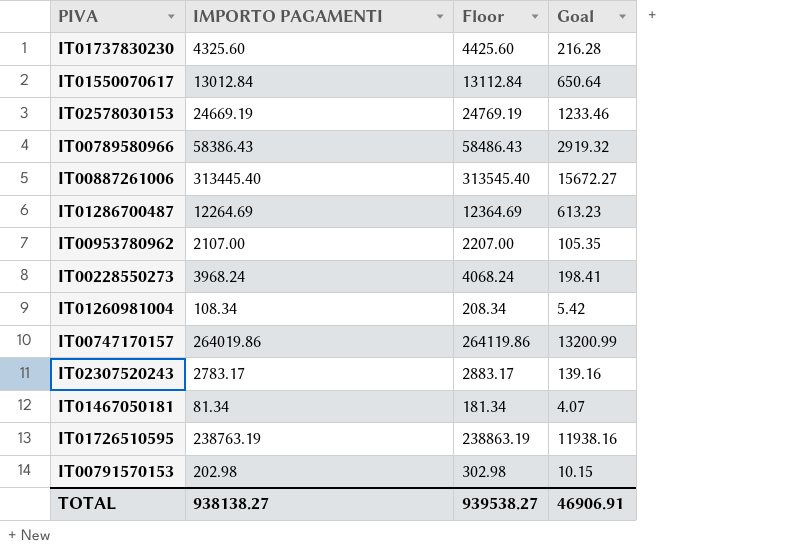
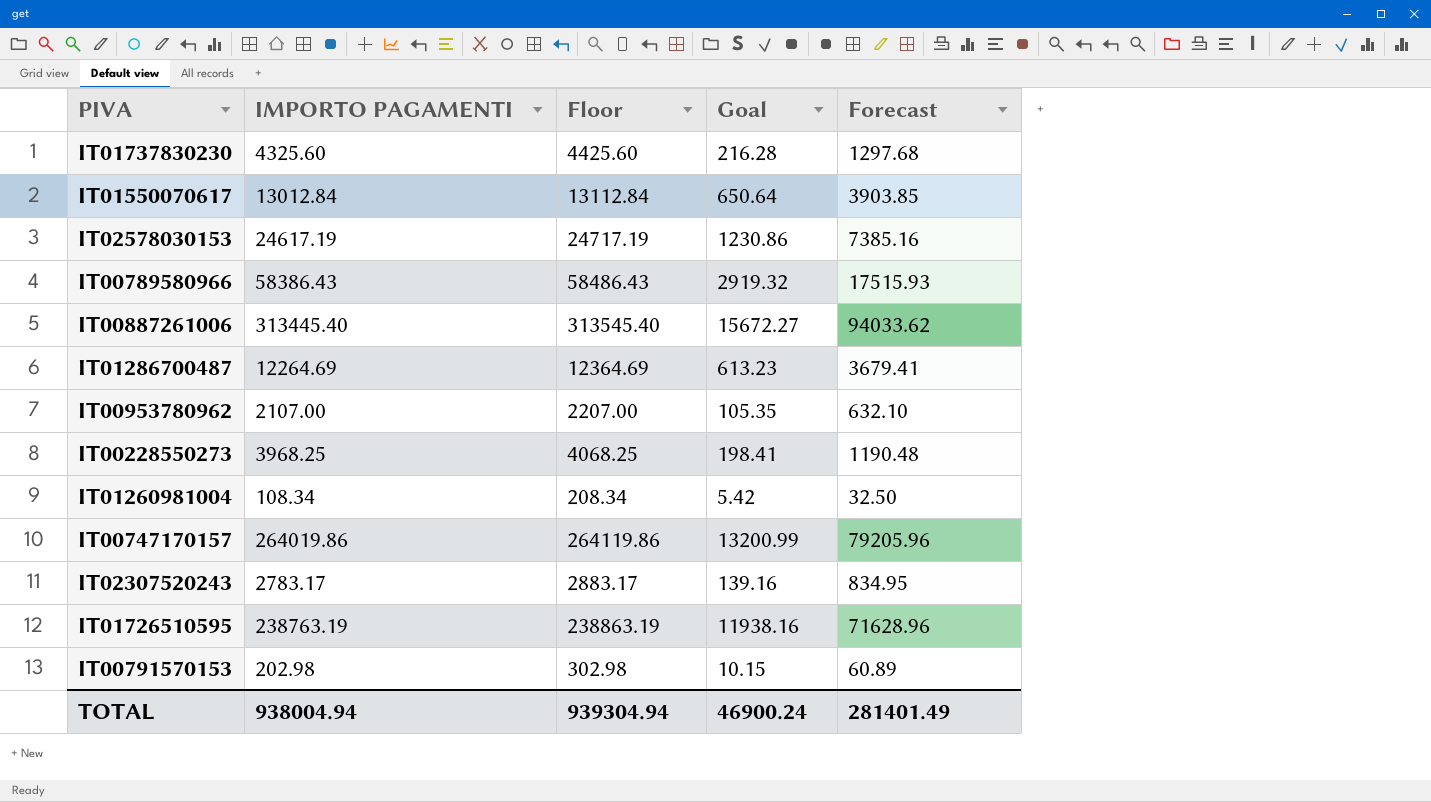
column Forecast | formula: none -> [IMPORTO PAGAMENTI] * 0.3
row IT01467050181: 81.34 | 181.34 | 4.07 -> none
IT02578030153 | IMPORTO PAGAMENTI: 24669.19 -> 24617.19
IT02578030153 | Floor: 24769.19 -> 24717.19
IT02578030153 | Goal: 1233.46 -> 1230.86
IT00228550273 | IMPORTO PAGAMENTI: 3968.24 -> 3968.25
IT00228550273 | Floor: 4068.24 -> 4068.25
TOTAL | IMPORTO PAGAMENTI: 938138.27 -> 938004.94
TOTAL | Floor: 939538.27 -> 939304.94
TOTAL | Goal: 46906.91 -> 46900.24

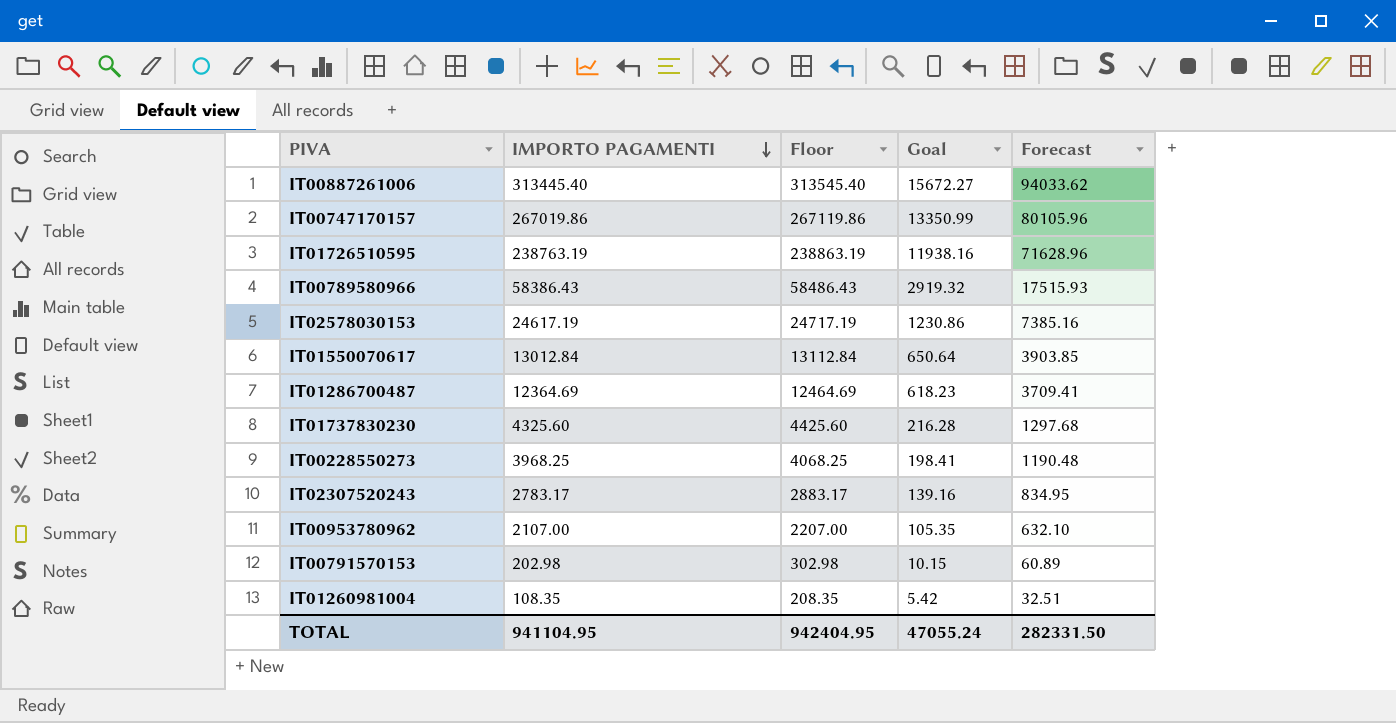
row order: none -> IMPORTO PAGAMENTI descending
IT00747170157 | IMPORTO PAGAMENTI: 264019.86 -> 267019.86
IT00747170157 | Floor: 264119.86 -> 267119.86
IT00747170157 | Goal: 13200.99 -> 13350.99
IT00747170157 | Forecast: 79205.96 -> 80105.96
IT01286700487 | IMPORTO PAGAMENTI: 12264.69 -> 12364.69
IT01286700487 | Floor: 12364.69 -> 12464.69
IT01286700487 | Goal: 613.23 -> 618.23
IT01286700487 | Forecast: 3679.41 -> 3709.41
IT01260981004 | IMPORTO PAGAMENTI: 108.34 -> 108.35
IT01260981004 | Floor: 208.34 -> 208.35
IT01260981004 | Forecast: 32.50 -> 32.51
TOTAL | IMPORTO PAGAMENTI: 938004.94 -> 941104.95
TOTAL | Floor: 939304.94 -> 942404.95
TOTAL | Goal: 46900.24 -> 47055.24
TOTAL | Forecast: 281401.49 -> 282331.50

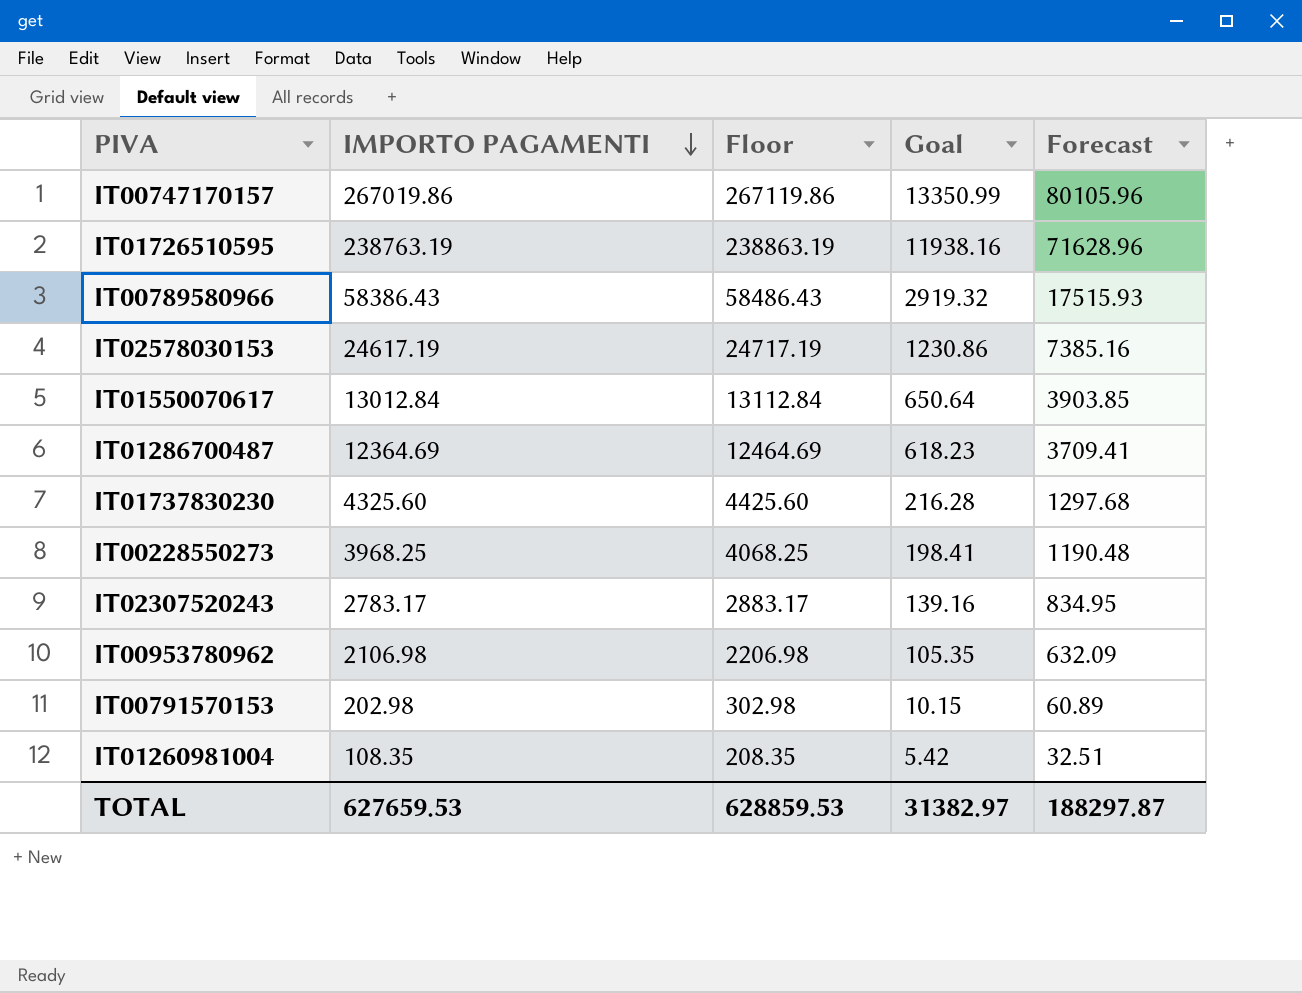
row IT00887261006: 313445.40 | 313545.40 | 15672.27 | 94033.62 -> none
IT00953780962 | IMPORTO PAGAMENTI: 2107.00 -> 2106.98
IT00953780962 | Floor: 2207.00 -> 2206.98
IT00953780962 | Forecast: 632.10 -> 632.09
TOTAL | IMPORTO PAGAMENTI: 941104.95 -> 627659.53
TOTAL | Floor: 942404.95 -> 628859.53
TOTAL | Goal: 47055.24 -> 31382.97
TOTAL | Forecast: 282331.50 -> 188297.87

